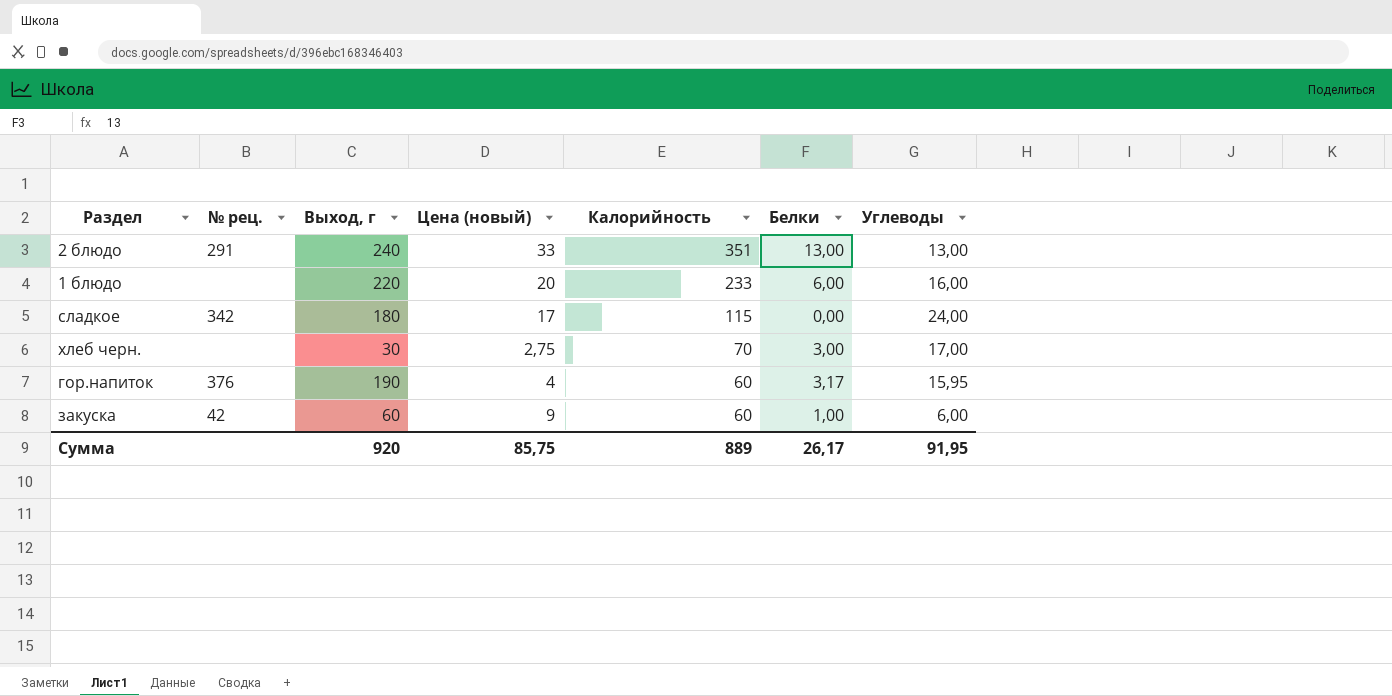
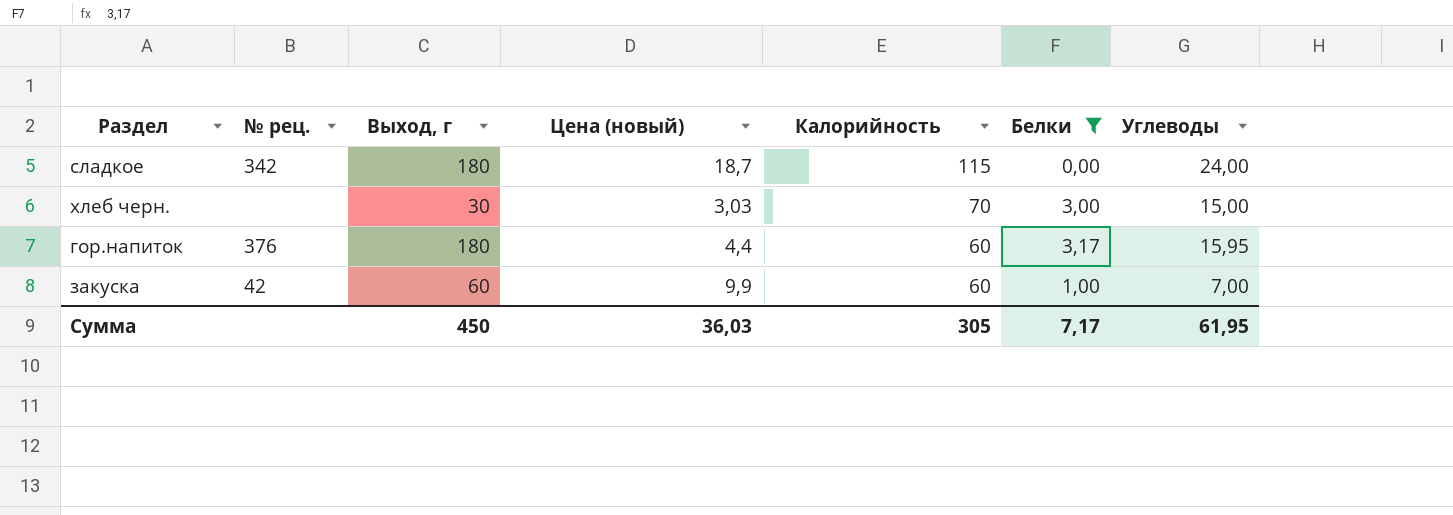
filter: none -> Белки <= 3,17
сладкое | Цена (новый): 17 -> 18,7
хлеб черн. | Цена (новый): 2,75 -> 3,03
хлеб черн. | Углеводы: 17,00 -> 15,00
гор.напиток | Выход, г: 190 -> 180
гор.напиток | Цена (новый): 4 -> 4,4
закуска | Цена (новый): 9 -> 9,9
закуска | Углеводы: 6,00 -> 7,00
Сумма | Выход, г: 920 -> 450
Сумма | Цена (новый): 85,75 -> 36,03
Сумма | Калорийность: 889 -> 305
Сумма | Белки: 26,17 -> 7,17
Сумма | Углеводы: 91,95 -> 61,95

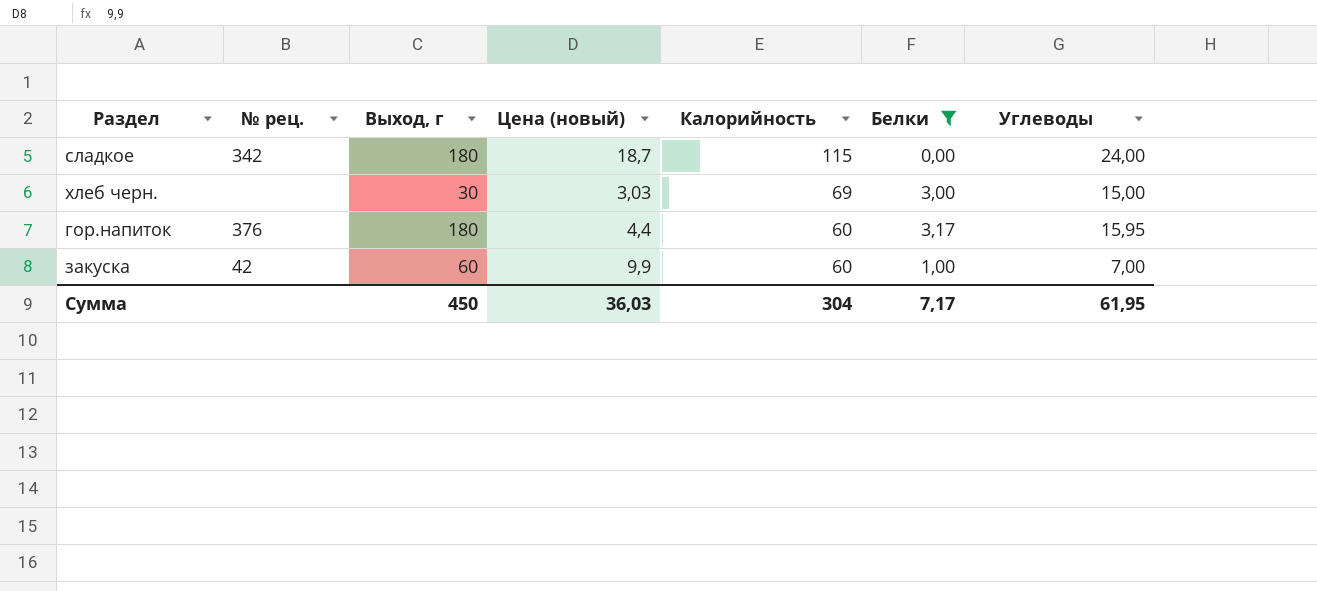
хлеб черн. | Калорийность: 70 -> 69
Сумма | Калорийность: 305 -> 304

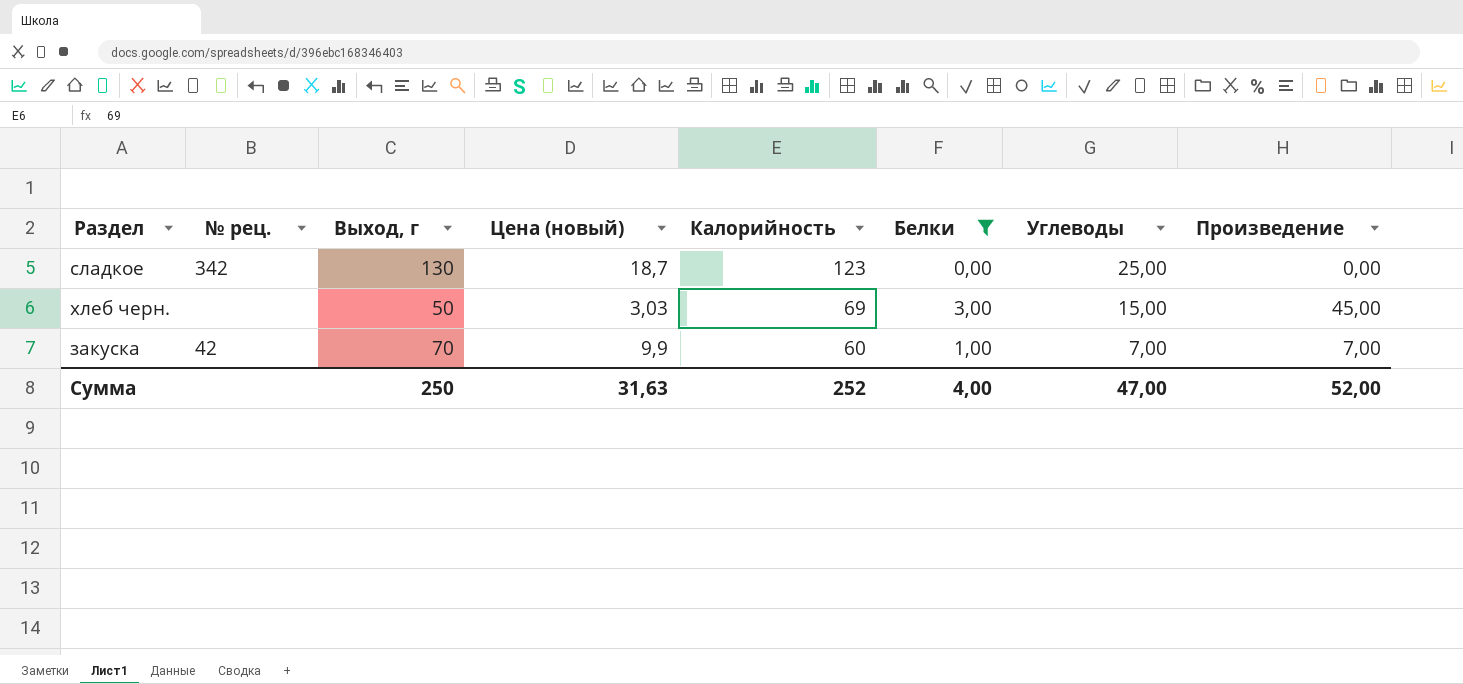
column Произведение | formula: none -> [Белки] * [Углеводы]
row гор.напиток: 376 | 180 | 4,4 | 60 | 3,17 | 15,95 -> none
сладкое | Выход, г: 180 -> 130
сладкое | Калорийность: 115 -> 123
сладкое | Углеводы: 24,00 -> 25,00
хлеб черн. | Выход, г: 30 -> 50
закуска | Выход, г: 60 -> 70
Сумма | Выход, г: 450 -> 250
Сумма | Цена (новый): 36,03 -> 31,63
Сумма | Калорийность: 304 -> 252
Сумма | Белки: 7,17 -> 4,00
Сумма | Углеводы: 61,95 -> 47,00

